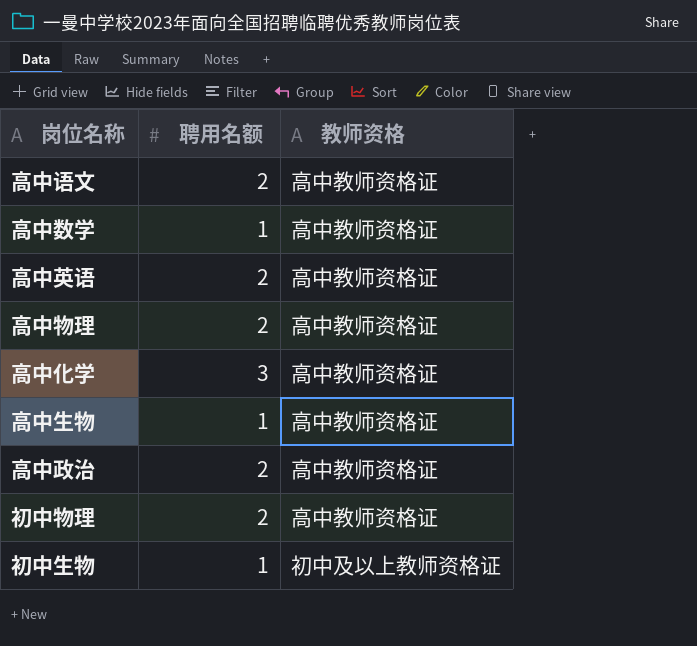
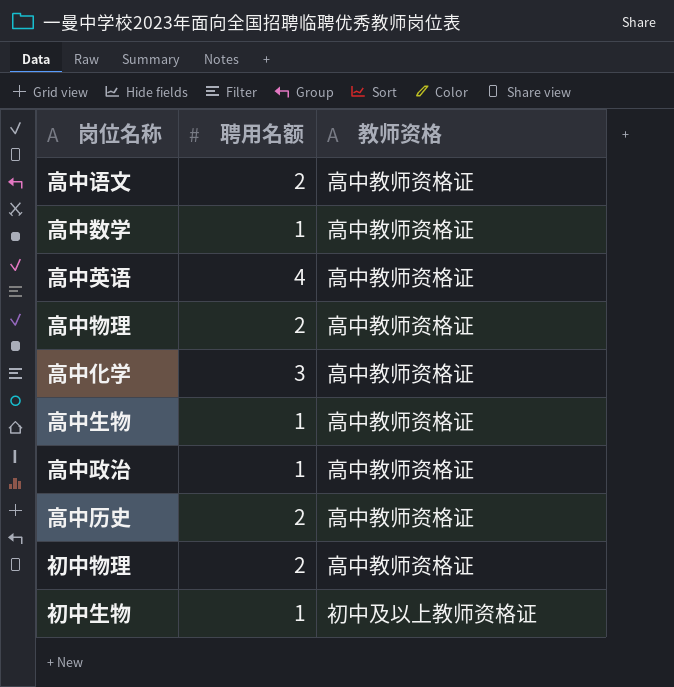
高中英语 | 聘用名额: 2 -> 4
高中政治 | 聘用名额: 2 -> 1
row 高中历史: none -> 2 | 高中教师资格证

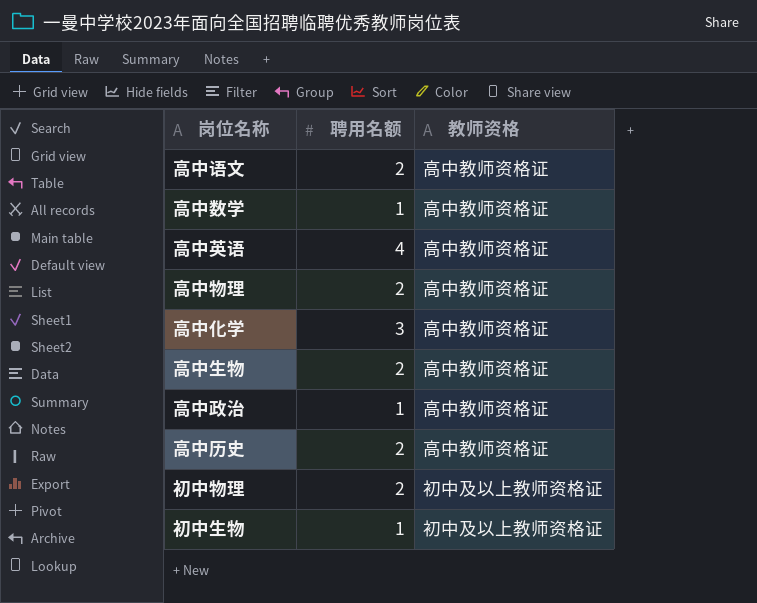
高中生物 | 聘用名额: 1 -> 2
初中物理 | 教师资格: 高中教师资格证 -> 初中及以上教师资格证

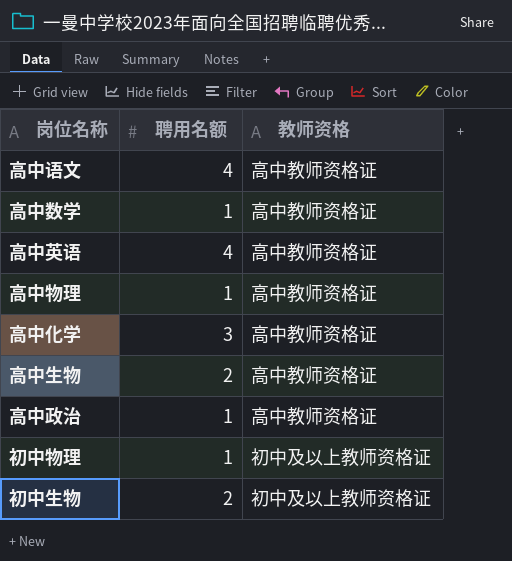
row 高中历史: 2 | 高中教师资格证 -> none
高中语文 | 聘用名额: 2 -> 4
高中物理 | 聘用名额: 2 -> 1
初中物理 | 聘用名额: 2 -> 1
初中生物 | 聘用名额: 1 -> 2

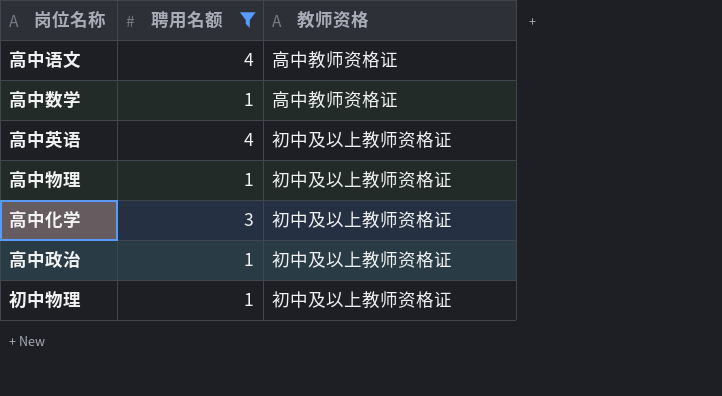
filter: none -> 聘用名额 != 2
高中英语 | 教师资格: 高中教师资格证 -> 初中及以上教师资格证
高中物理 | 教师资格: 高中教师资格证 -> 初中及以上教师资格证
高中化学 | 教师资格: 高中教师资格证 -> 初中及以上教师资格证
高中政治 | 教师资格: 高中教师资格证 -> 初中及以上教师资格证

